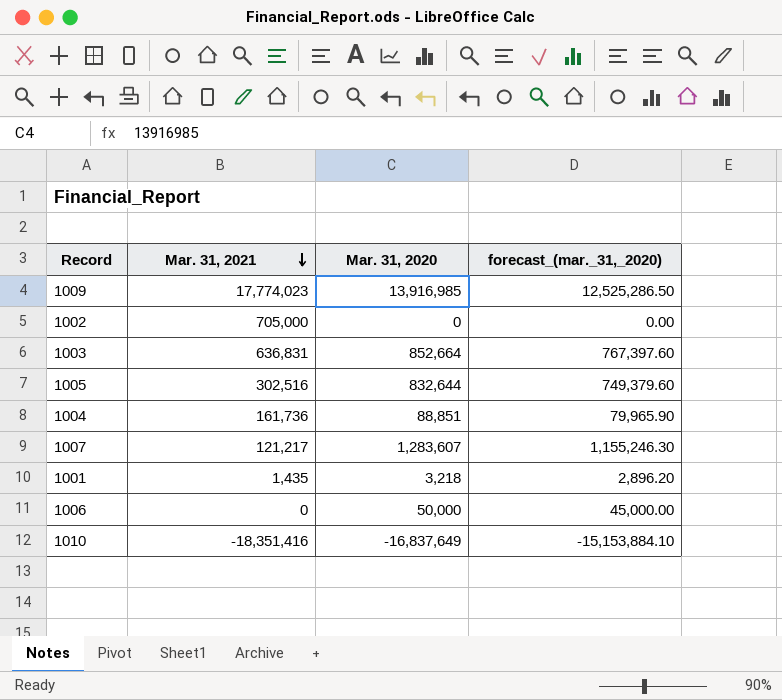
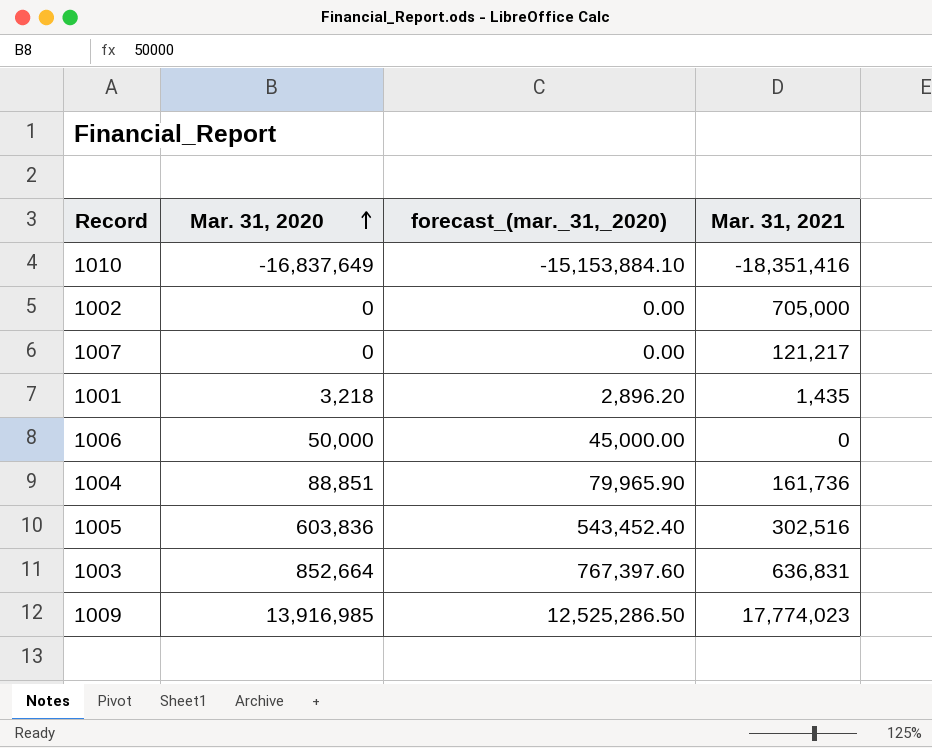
row order: Mar. 31, 2021 descending -> Mar. 31, 2020 ascending
column Mar. 31, 2021 | position: 2 -> 4
1007 | Mar. 31, 2020: 1,283,607 -> 0
1007 | forecast_(mar._31,_2020): 1,155,246.30 -> 0.00
1005 | Mar. 31, 2020: 832,644 -> 603,836
1005 | forecast_(mar._31,_2020): 749,379.60 -> 543,452.40

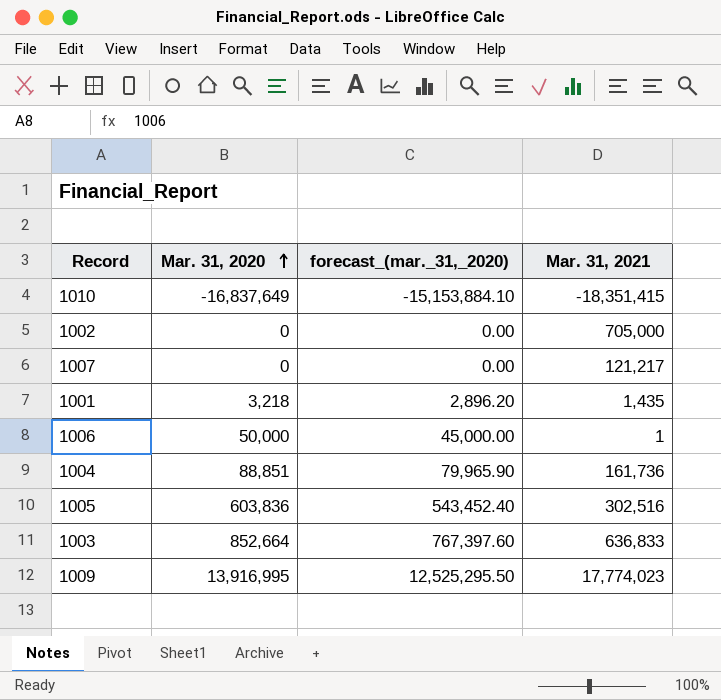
1010 | Mar. 31, 2021: -18,351,416 -> -18,351,415
1006 | Mar. 31, 2021: 0 -> 1
1003 | Mar. 31, 2021: 636,831 -> 636,833
1009 | Mar. 31, 2020: 13,916,985 -> 13,916,995
1009 | forecast_(mar._31,_2020): 12,525,286.50 -> 12,525,295.50

